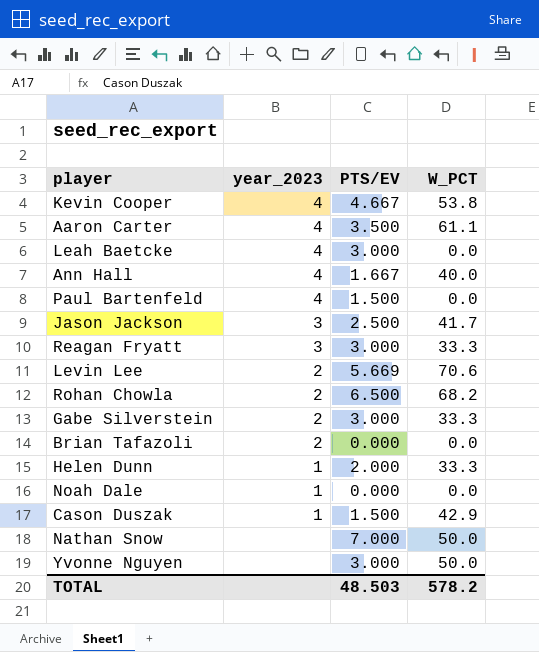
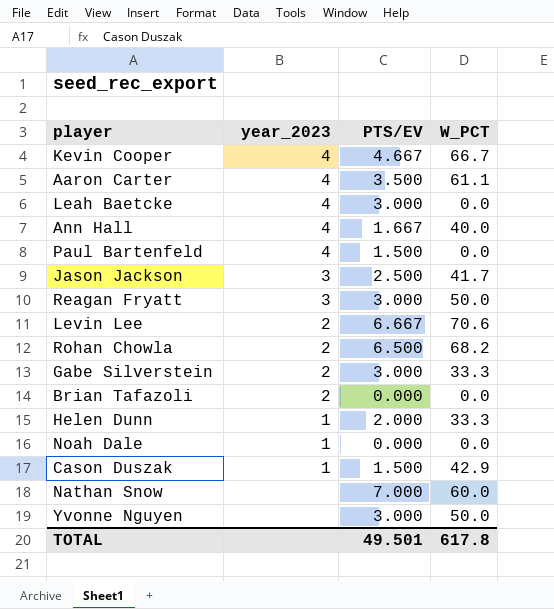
Kevin Cooper | W_PCT: 53.8 -> 66.7
Reagan Fryatt | W_PCT: 33.3 -> 50.0
Levin Lee | PTS/EV: 5.669 -> 6.667
Nathan Snow | W_PCT: 50.0 -> 60.0
TOTAL | PTS/EV: 48.503 -> 49.501
TOTAL | W_PCT: 578.2 -> 617.8

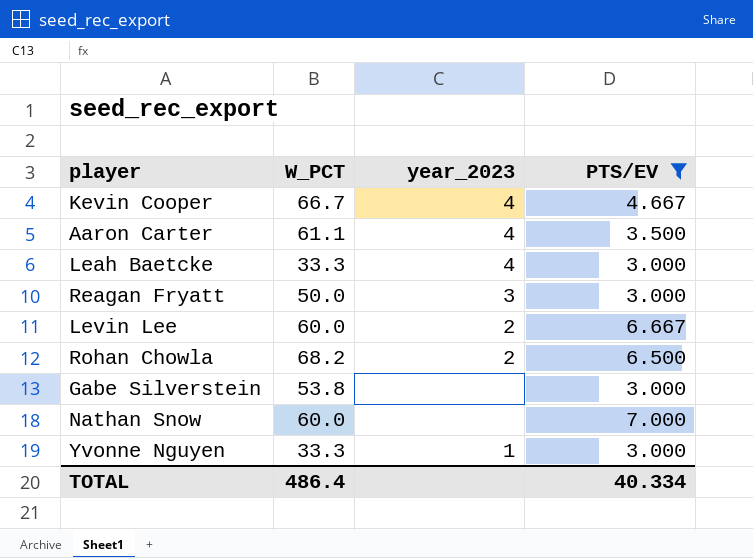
filter: none -> PTS/EV >= 3.000
column W_PCT | position: 4 -> 2
Leah Baetcke | W_PCT: 0.0 -> 33.3
Levin Lee | W_PCT: 70.6 -> 60.0
Gabe Silverstein | W_PCT: 33.3 -> 53.8
Gabe Silverstein | year_2023: 2 -> none
Yvonne Nguyen | W_PCT: 50.0 -> 33.3
Yvonne Nguyen | year_2023: none -> 1
TOTAL | W_PCT: 617.8 -> 486.4
TOTAL | PTS/EV: 49.501 -> 40.334

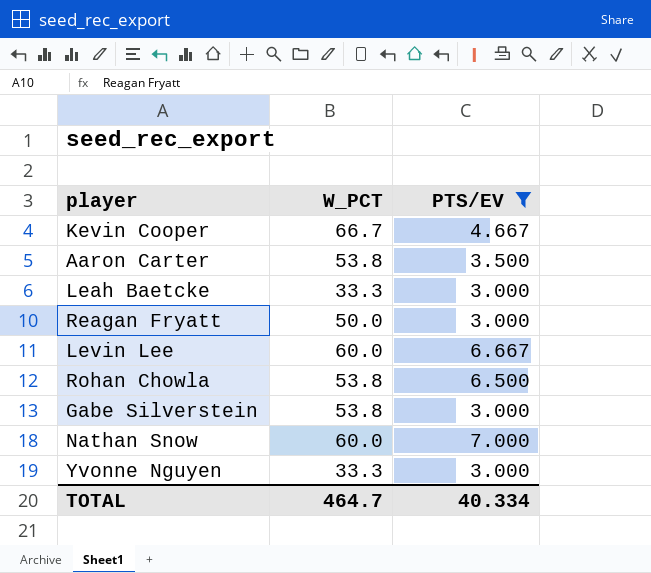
column year_2023 | position: 3 -> none
Aaron Carter | W_PCT: 61.1 -> 53.8
Rohan Chowla | W_PCT: 68.2 -> 53.8
TOTAL | W_PCT: 486.4 -> 464.7

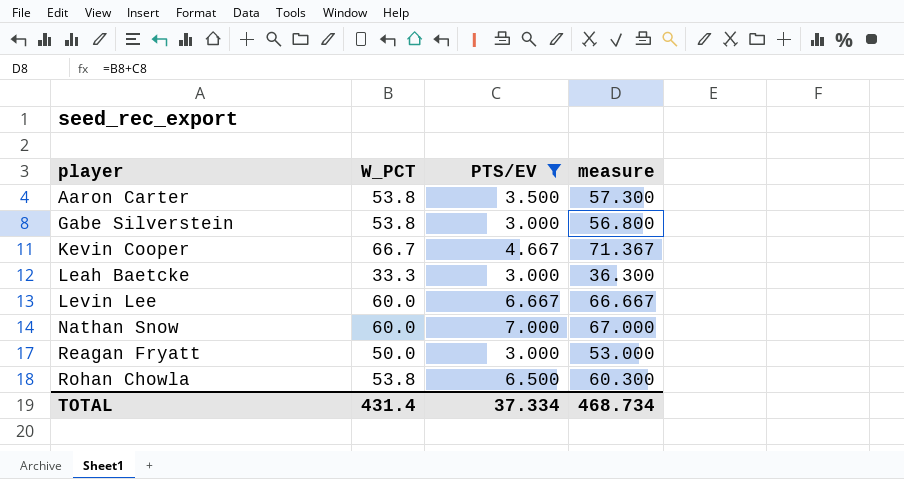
row order: none -> player ascending
column measure | formula: none -> [W_PCT] + [PTS/EV]
row Yvonne Nguyen: 33.3 | 3.000 -> none
TOTAL | W_PCT: 464.7 -> 431.4
TOTAL | PTS/EV: 40.334 -> 37.334

